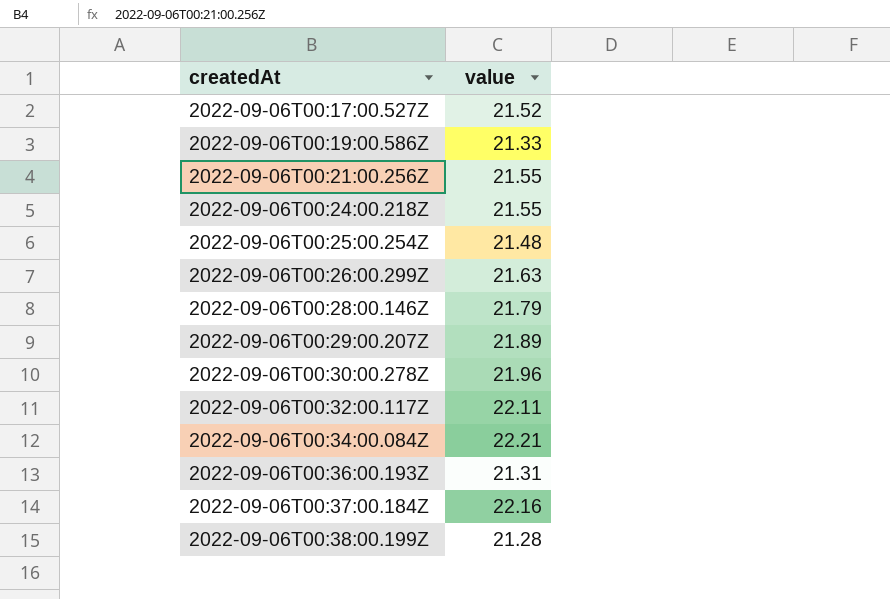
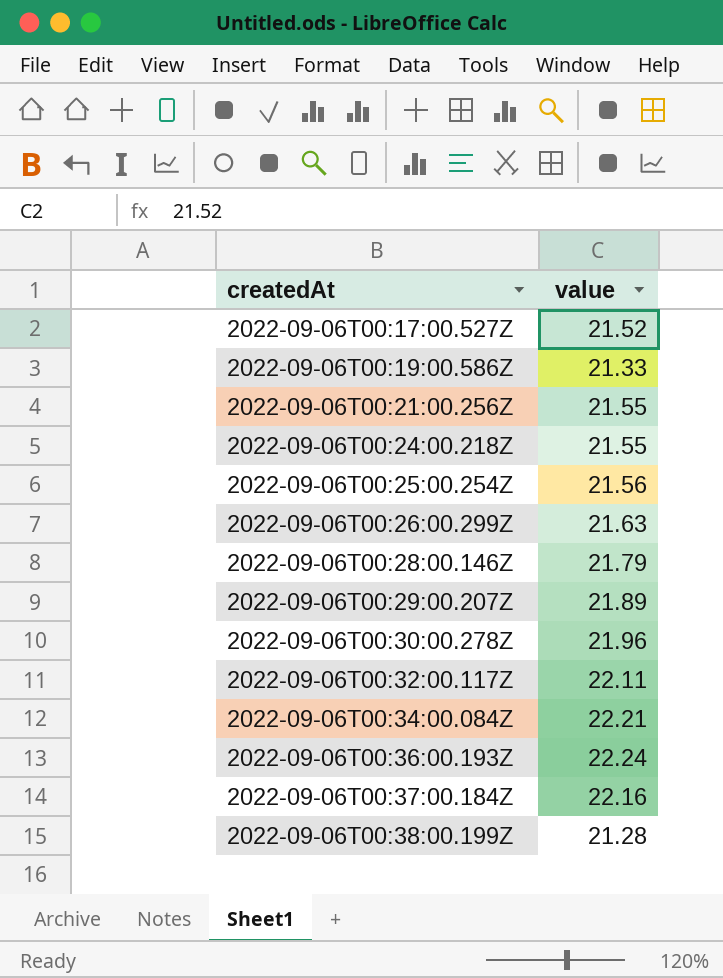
2022-09-06T00:25:00.254Z | value: 21.48 -> 21.56
2022-09-06T00:36:00.193Z | value: 21.31 -> 22.24

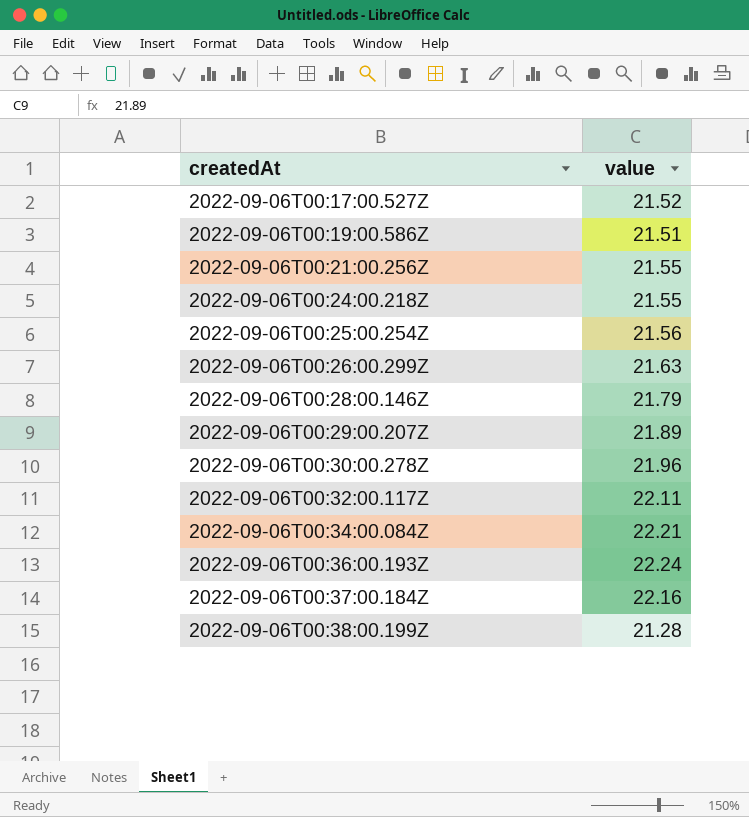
2022-09-06T00:19:00.586Z | value: 21.33 -> 21.51

